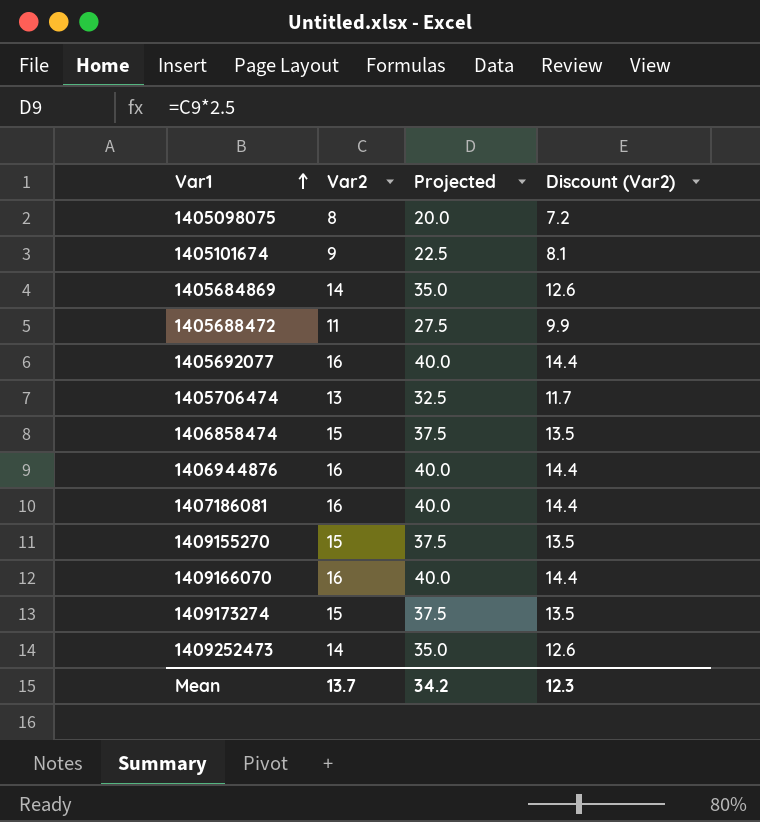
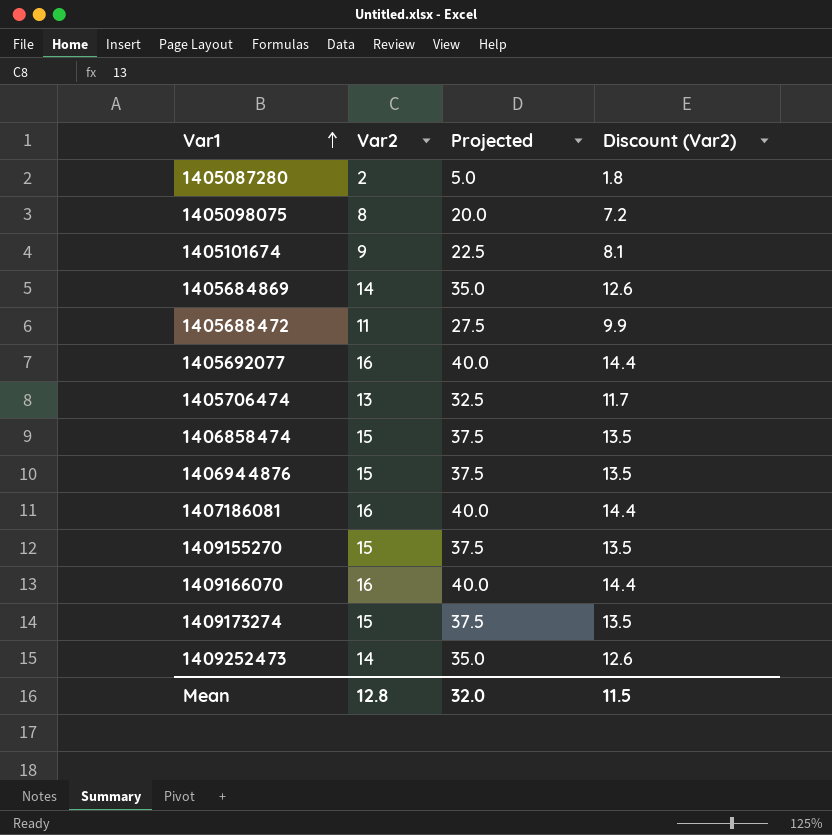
row 1405087280: none -> 2 | 5.0 | 1.8
1406944876 | Var2: 16 -> 15
1406944876 | Projected: 40.0 -> 37.5
1406944876 | Discount (Var2): 14.4 -> 13.5
Mean | Var2: 13.7 -> 12.8
Mean | Projected: 34.2 -> 32.0
Mean | Discount (Var2): 12.3 -> 11.5

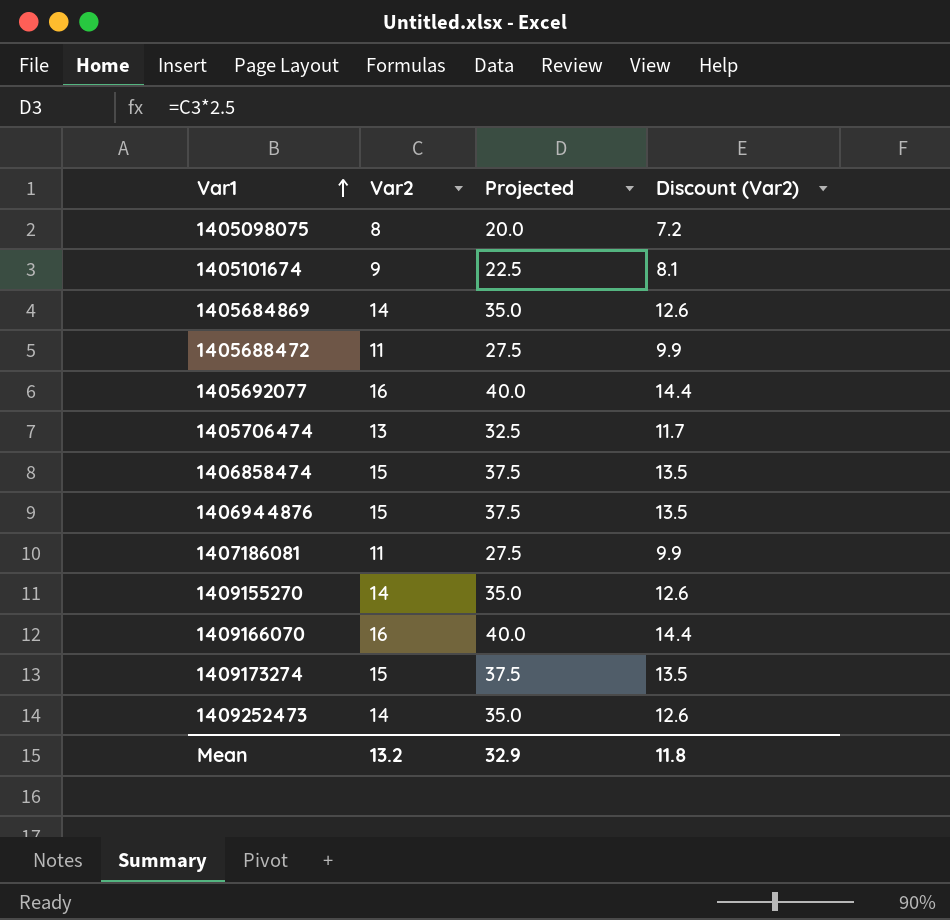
row 1405087280: 2 | 5.0 | 1.8 -> none
1407186081 | Var2: 16 -> 11
1407186081 | Projected: 40.0 -> 27.5
1407186081 | Discount (Var2): 14.4 -> 9.9
1409155270 | Var2: 15 -> 14
1409155270 | Projected: 37.5 -> 35.0
1409155270 | Discount (Var2): 13.5 -> 12.6
Mean | Var2: 12.8 -> 13.2
Mean | Projected: 32.0 -> 32.9
Mean | Discount (Var2): 11.5 -> 11.8

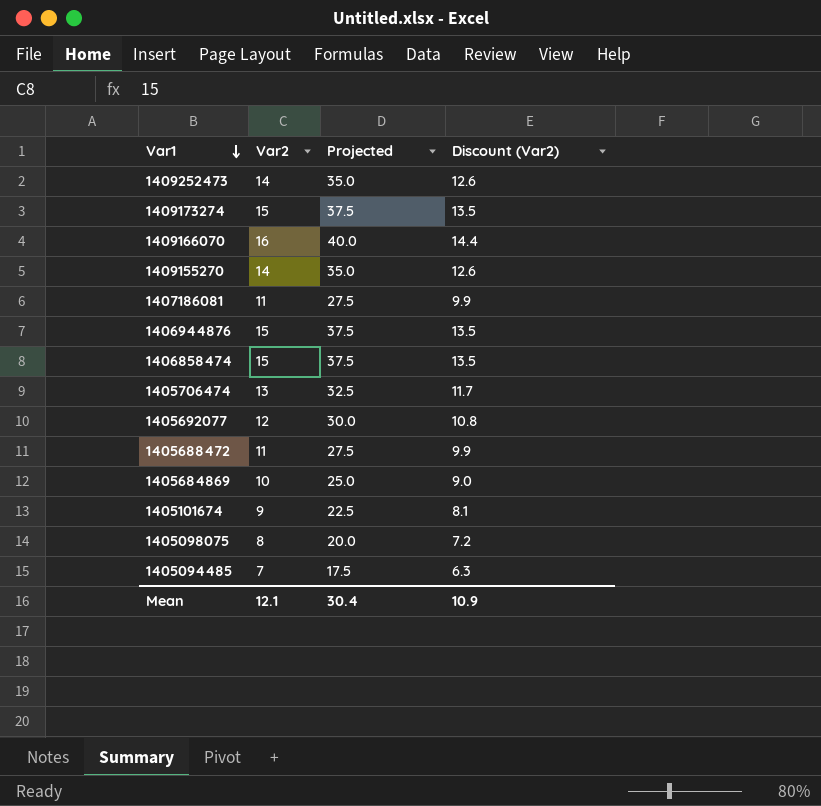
row order: Var1 ascending -> Var1 descending
1405692077 | Var2: 16 -> 12
1405692077 | Projected: 40.0 -> 30.0
1405692077 | Discount (Var2): 14.4 -> 10.8
1405684869 | Var2: 14 -> 10
1405684869 | Projected: 35.0 -> 25.0
1405684869 | Discount (Var2): 12.6 -> 9.0
row 1405094485: none -> 7 | 17.5 | 6.3
Mean | Var2: 13.2 -> 12.1
Mean | Projected: 32.9 -> 30.4
Mean | Discount (Var2): 11.8 -> 10.9

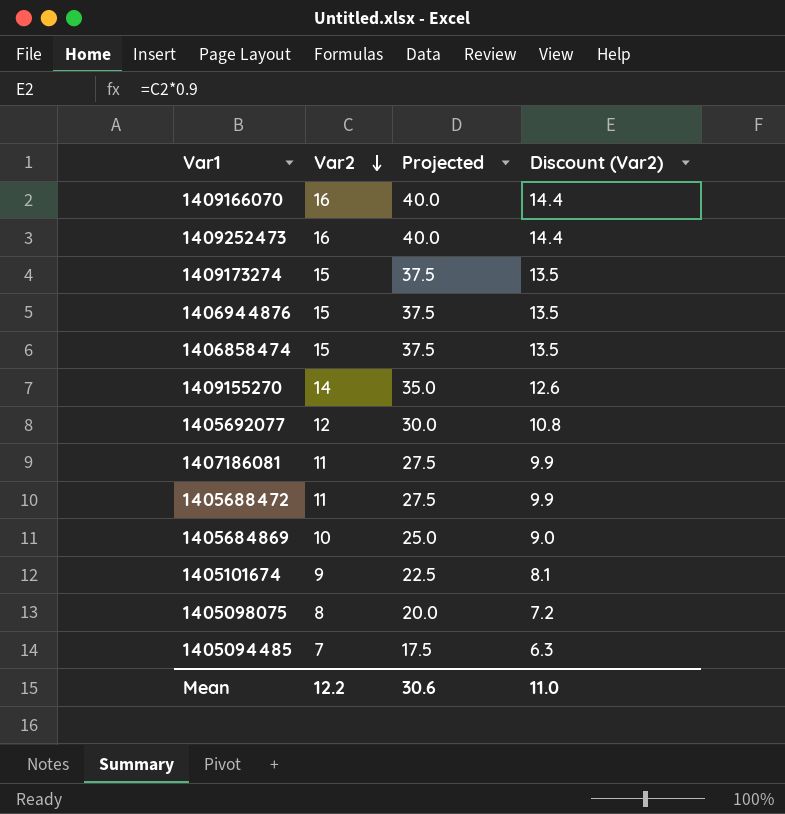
row order: Var1 descending -> Var2 descending
row 1405706474: 13 | 32.5 | 11.7 -> none
1409252473 | Var2: 14 -> 16
1409252473 | Projected: 35.0 -> 40.0
1409252473 | Discount (Var2): 12.6 -> 14.4
Mean | Var2: 12.1 -> 12.2
Mean | Projected: 30.4 -> 30.6
Mean | Discount (Var2): 10.9 -> 11.0

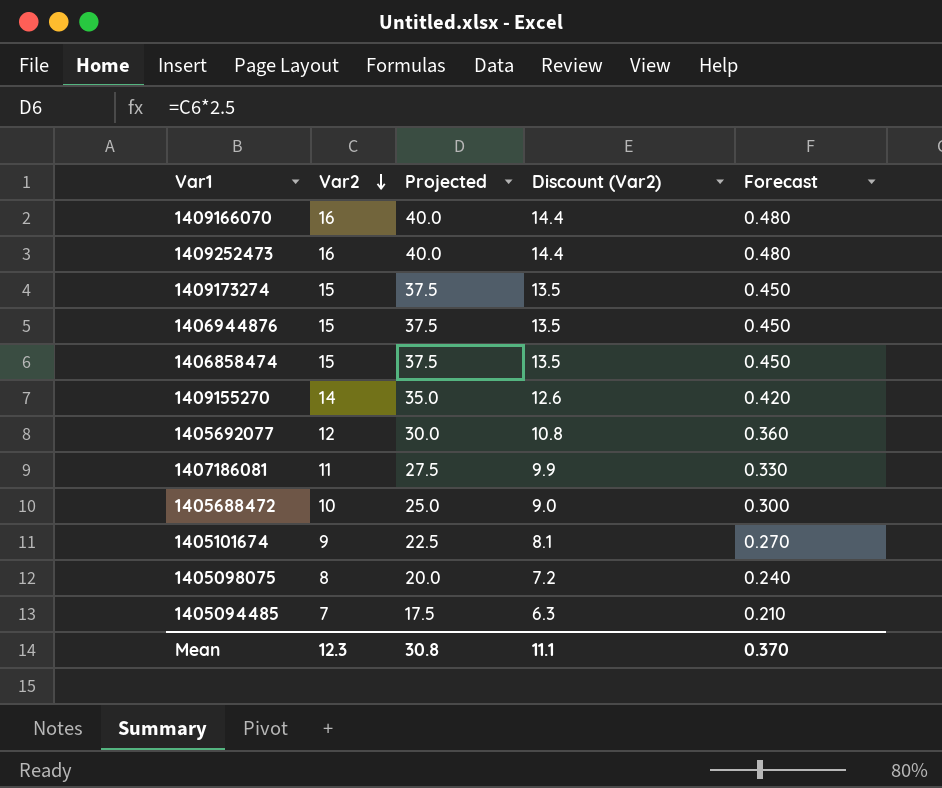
column Forecast | formula: none -> [Var2] * 0.03
row 1405684869: 10 | 25.0 | 9.0 -> none
1405688472 | Var2: 11 -> 10
1405688472 | Projected: 27.5 -> 25.0
1405688472 | Discount (Var2): 9.9 -> 9.0
Mean | Var2: 12.2 -> 12.3
Mean | Projected: 30.6 -> 30.8
Mean | Discount (Var2): 11.0 -> 11.1

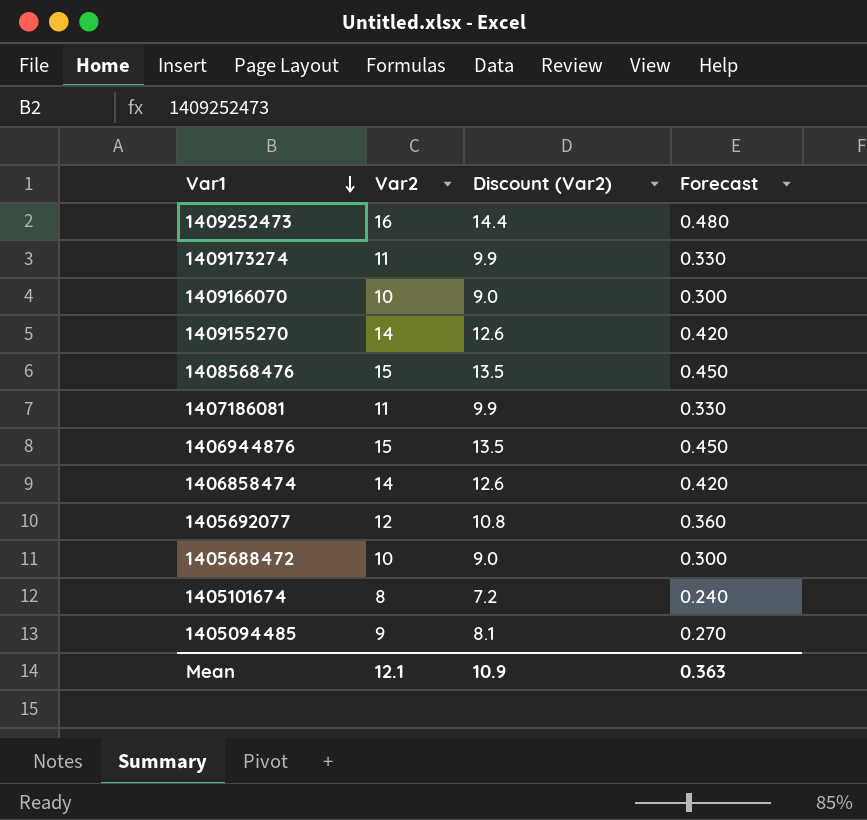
row order: Var2 descending -> Var1 descending
column Projected | formula: [Var2] * 2.5 -> none
row 1405098075: 8 | 20.0 | 7.2 | 0.240 -> none
1409173274 | Var2: 15 -> 11
1409173274 | Discount (Var2): 13.5 -> 9.9
1409173274 | Forecast: 0.450 -> 0.330
1409166070 | Var2: 16 -> 10
1409166070 | Discount (Var2): 14.4 -> 9.0
1409166070 | Forecast: 0.480 -> 0.300
row 1408568476: none -> 15 | 13.5 | 0.450
1406858474 | Var2: 15 -> 14
1406858474 | Discount (Var2): 13.5 -> 12.6
1406858474 | Forecast: 0.450 -> 0.420
1405101674 | Var2: 9 -> 8
1405101674 | Discount (Var2): 8.1 -> 7.2
1405101674 | Forecast: 0.270 -> 0.240
1405094485 | Var2: 7 -> 9
1405094485 | Discount (Var2): 6.3 -> 8.1
1405094485 | Forecast: 0.210 -> 0.270
Mean | Var2: 12.3 -> 12.1
Mean | Discount (Var2): 11.1 -> 10.9
Mean | Forecast: 0.370 -> 0.363

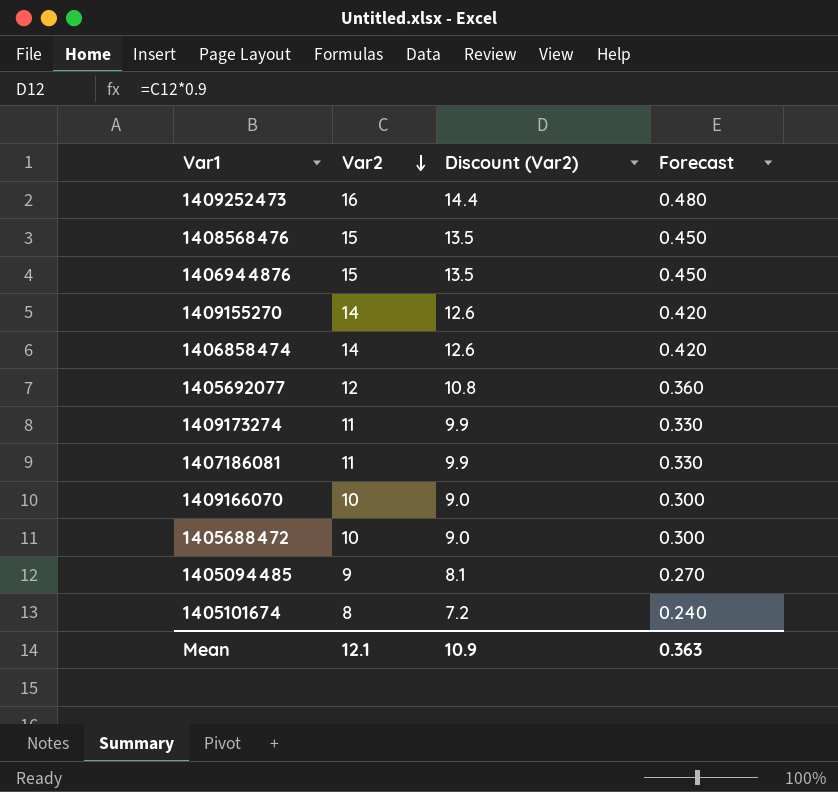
row order: Var1 descending -> Var2 descending

